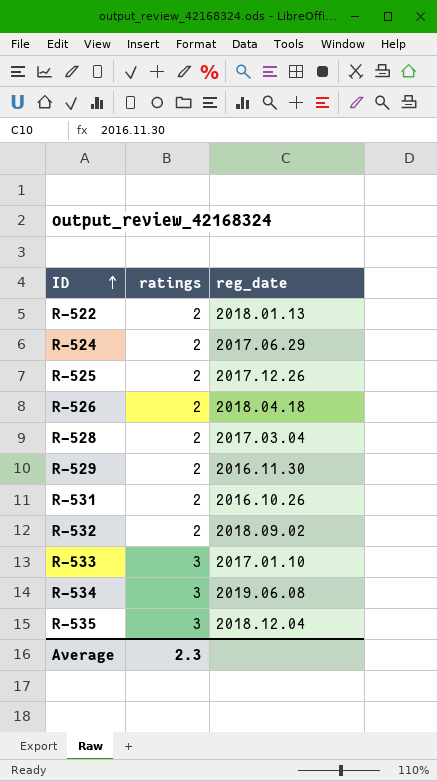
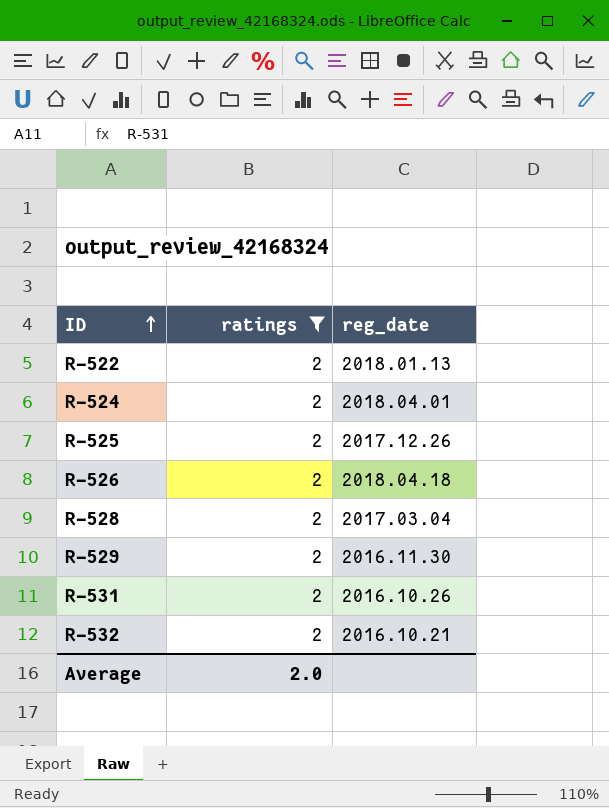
filter: none -> ratings = 2
R-524 | reg_date: 2017.06.29 -> 2018.04.01
R-532 | reg_date: 2018.09.02 -> 2016.10.21
Average | ratings: 2.3 -> 2.0

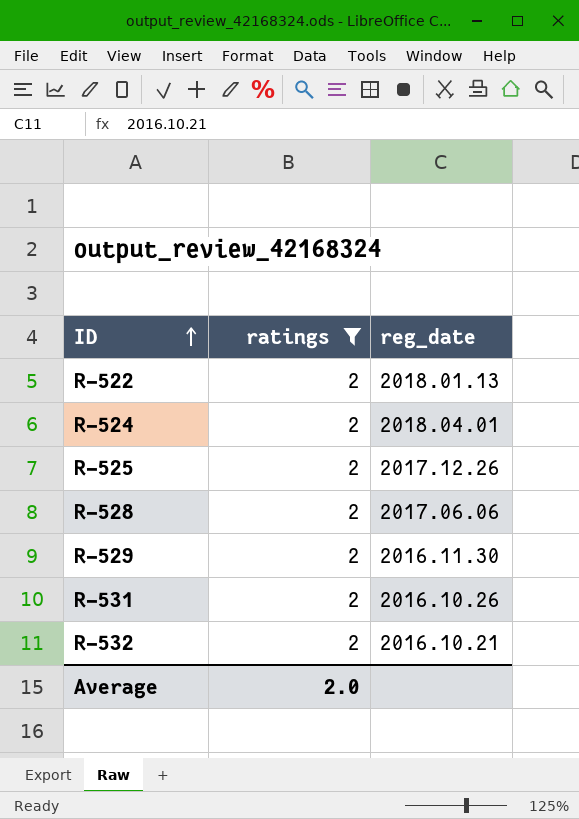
row R-526: 2 | 2018.04.18 -> none
R-528 | reg_date: 2017.03.04 -> 2017.06.06

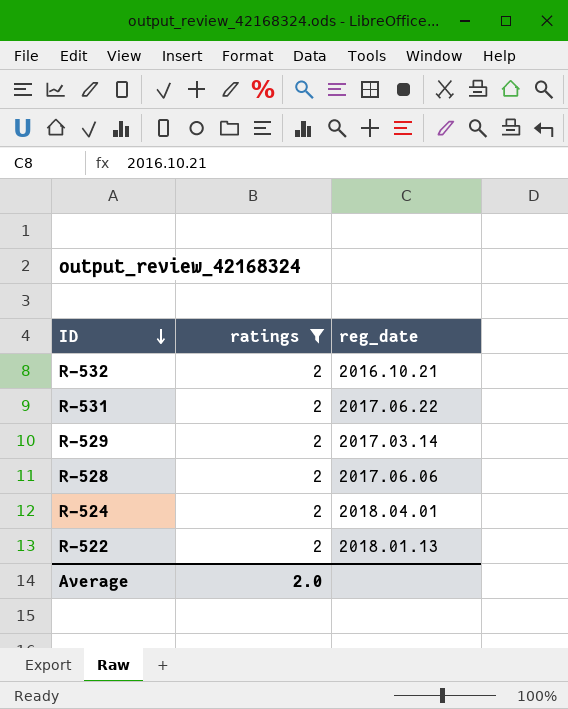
row order: ID ascending -> ID descending
row R-525: 2 | 2017.12.26 -> none
R-531 | reg_date: 2016.10.26 -> 2017.06.22
R-529 | reg_date: 2016.11.30 -> 2017.03.14

